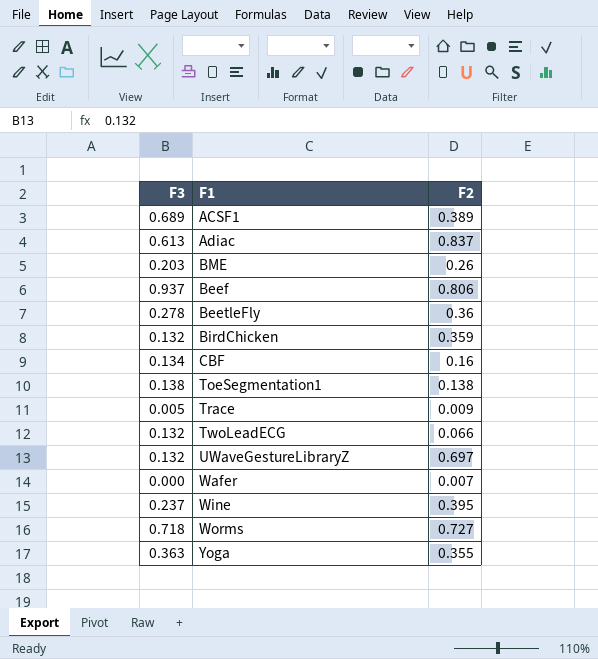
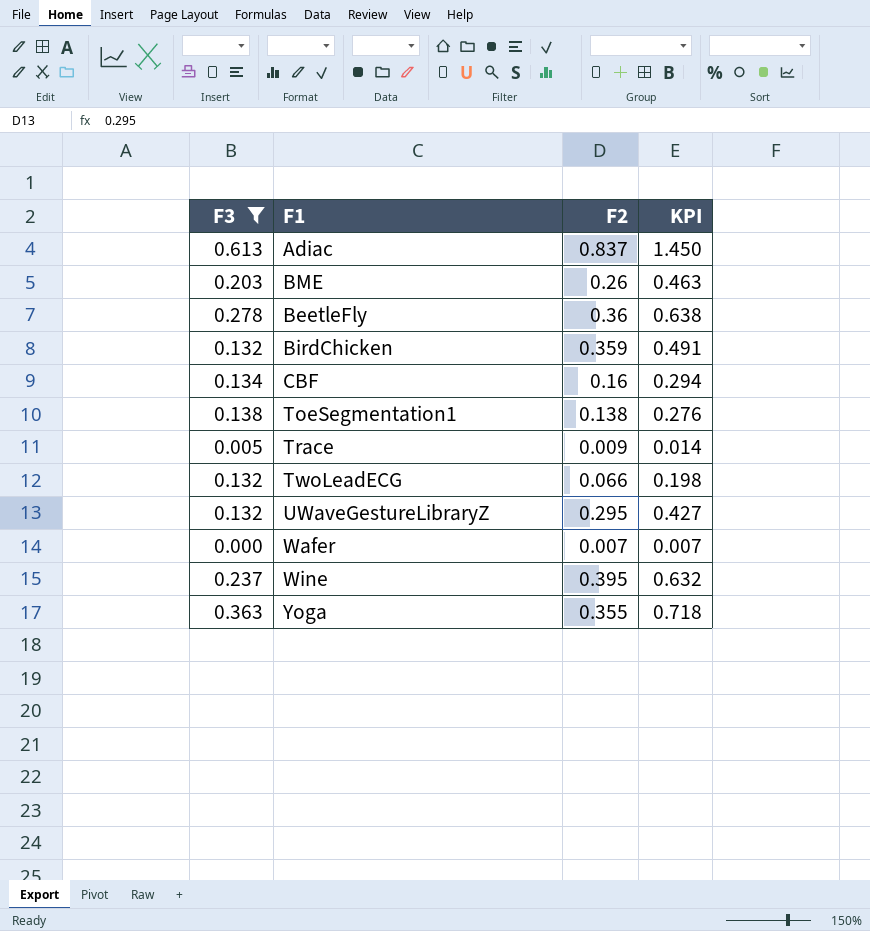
filter: none -> F3 <= 0.613
column KPI | formula: none -> [F3] + [F2]
UWaveGestureLibraryZ | F2: 0.697 -> 0.295

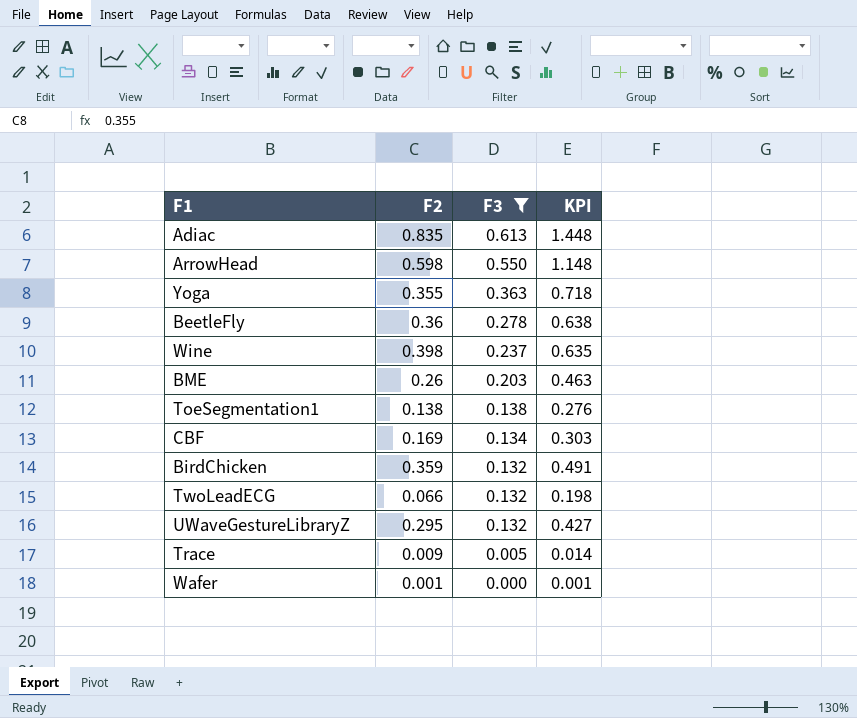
row order: none -> F3 descending
column F3 | position: 1 -> 3
Adiac | F2: 0.837 -> 0.835
Adiac | KPI: 1.450 -> 1.448
row ArrowHead: none -> 0.598 | 0.550 | 1.148
Wine | F2: 0.395 -> 0.398
Wine | KPI: 0.632 -> 0.635
CBF | F2: 0.16 -> 0.169
CBF | KPI: 0.294 -> 0.303
Wafer | F2: 0.007 -> 0.001
Wafer | KPI: 0.007 -> 0.001

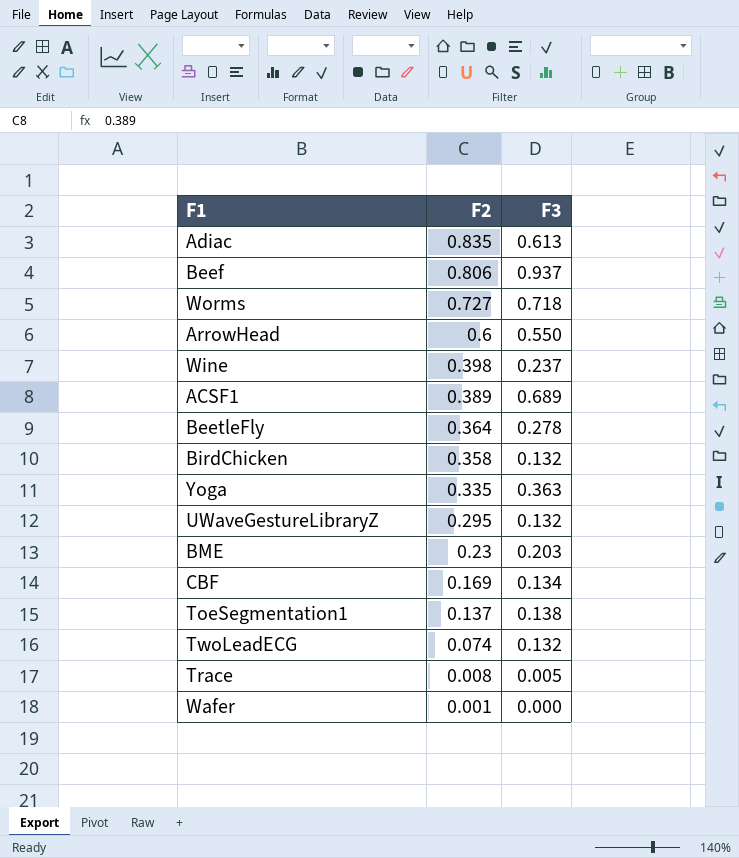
filter: F3 <= 0.613 -> none
row order: F3 descending -> F2 descending
column KPI | formula: [F2] + [F3] -> none
ArrowHead | F2: 0.598 -> 0.6
BeetleFly | F2: 0.36 -> 0.364
BirdChicken | F2: 0.359 -> 0.358
Yoga | F2: 0.355 -> 0.335
BME | F2: 0.26 -> 0.23
ToeSegmentation1 | F2: 0.138 -> 0.137
TwoLeadECG | F2: 0.066 -> 0.074
Trace | F2: 0.009 -> 0.008

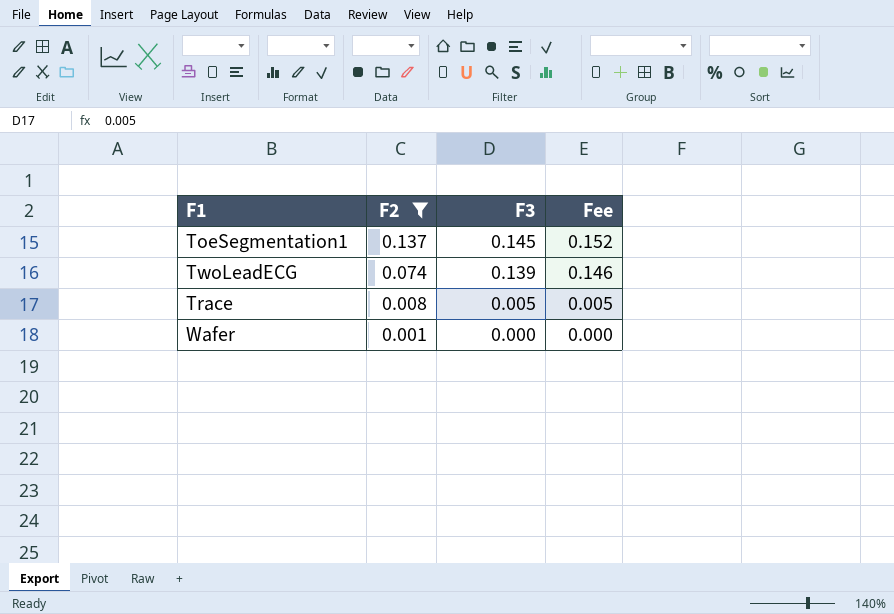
filter: none -> F2 <= 0.137
column Fee | formula: none -> [F3] * 1.05
ToeSegmentation1 | F3: 0.138 -> 0.145
TwoLeadECG | F3: 0.132 -> 0.139

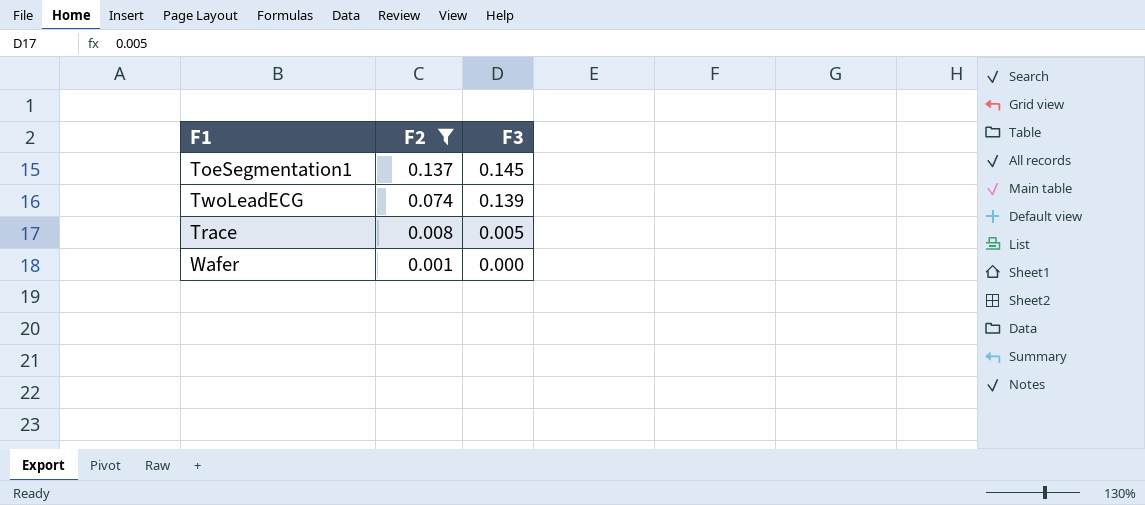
column Fee | formula: [F3] * 1.05 -> none

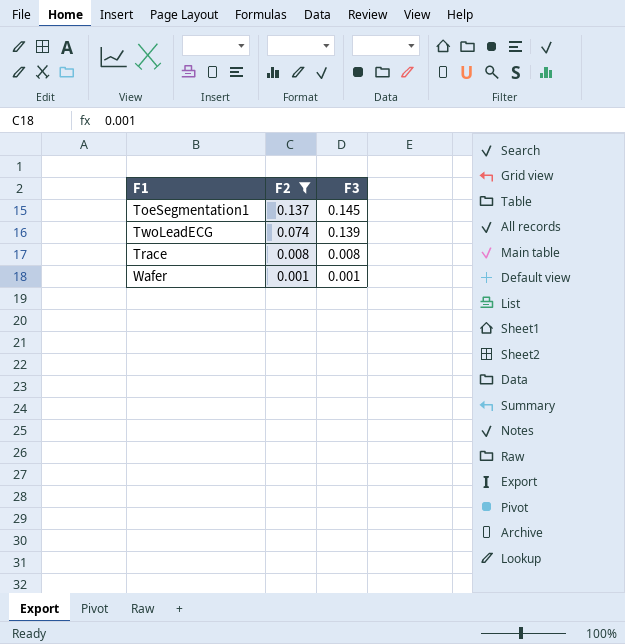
Trace | F3: 0.005 -> 0.008
Wafer | F3: 0.000 -> 0.001

